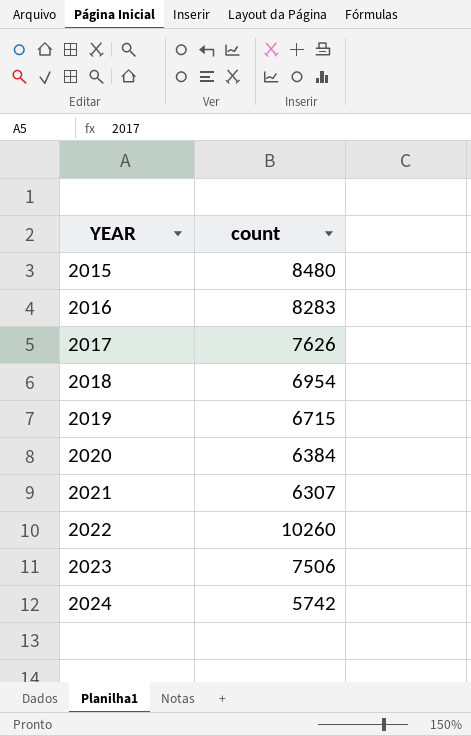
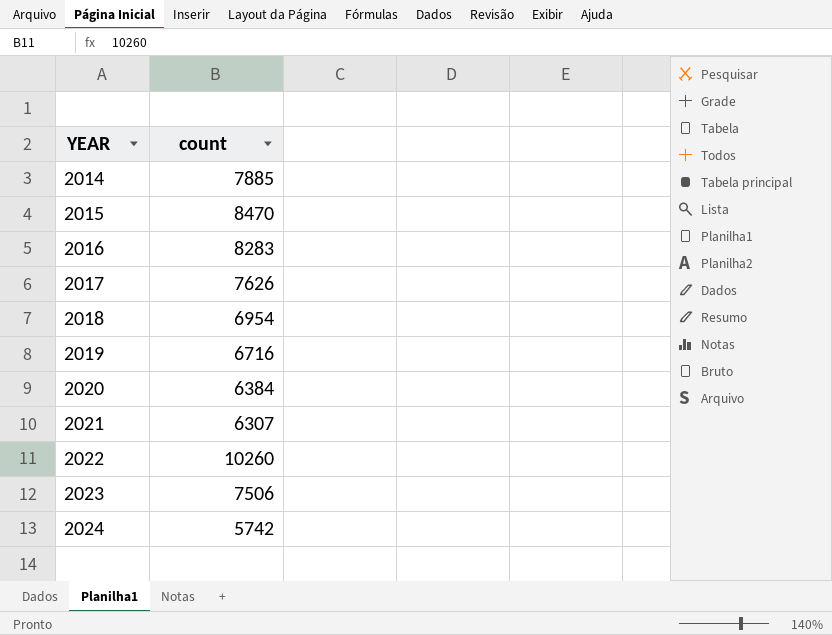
row 2014: none -> 7885
2015 | count: 8480 -> 8470
2019 | count: 6715 -> 6716

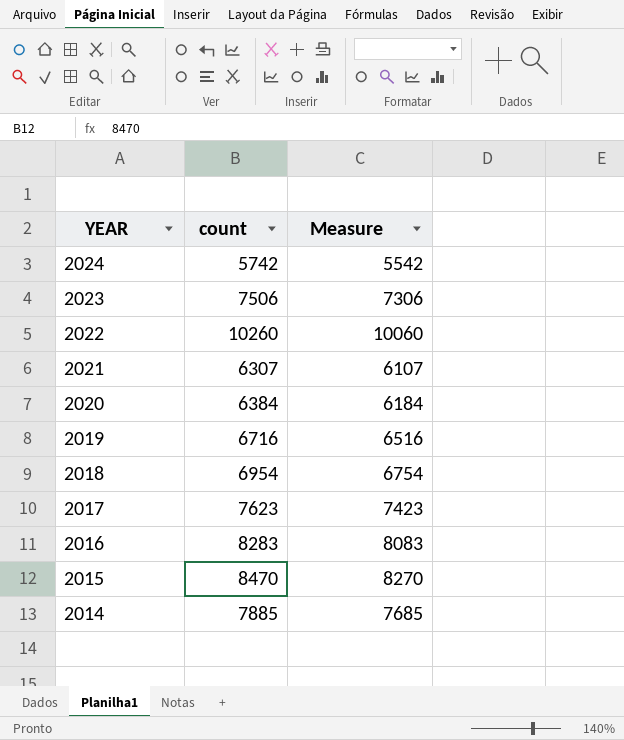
row order: YEAR ascending -> YEAR descending
column Measure | formula: none -> [count] - 200
2017 | count: 7626 -> 7623

